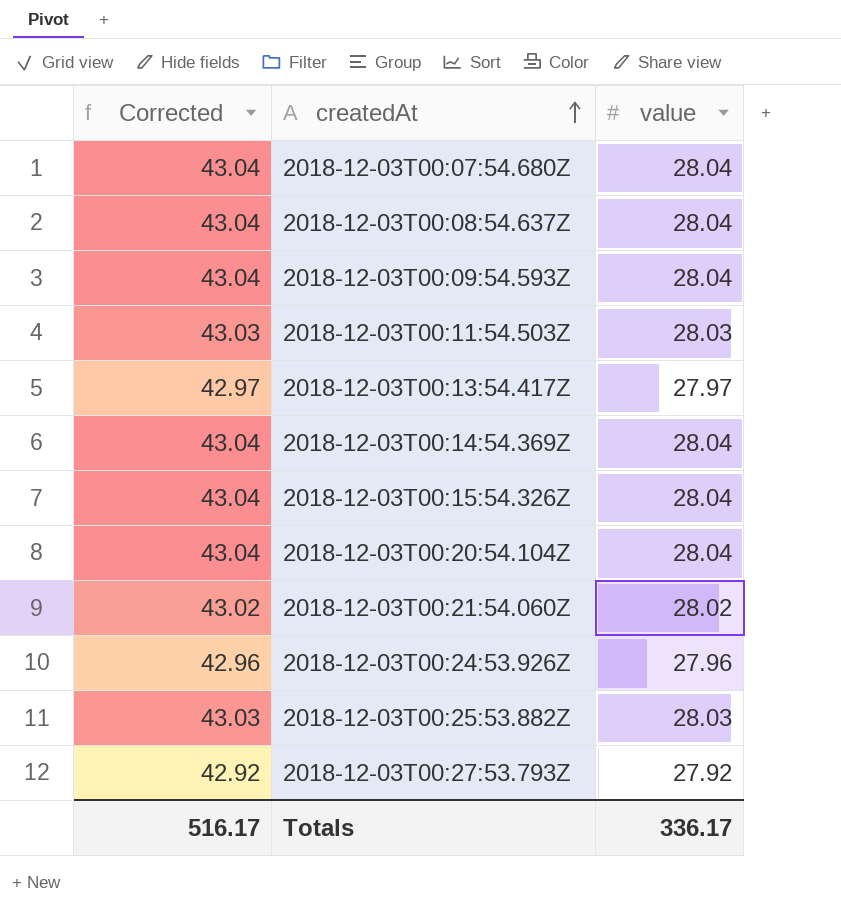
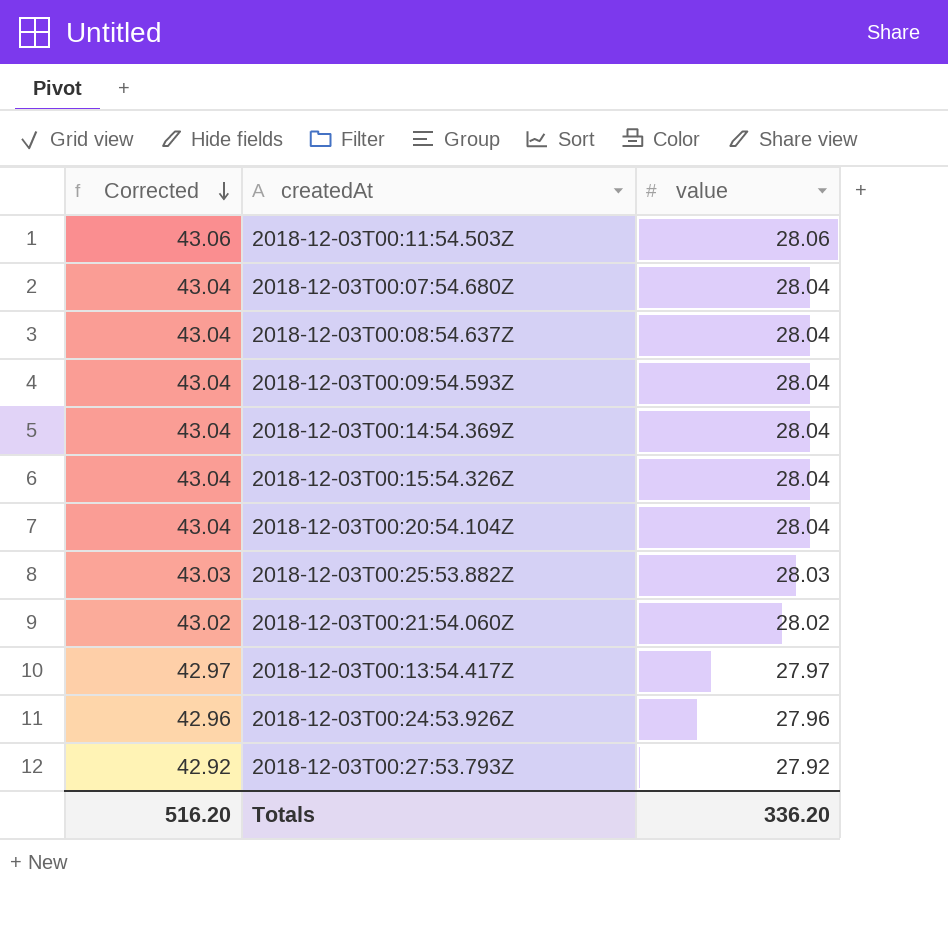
row order: createdAt ascending -> Corrected descending
2018-12-03T00:11:54.503Z | Corrected: 43.03 -> 43.06
2018-12-03T00:11:54.503Z | value: 28.03 -> 28.06
Totals | Corrected: 516.17 -> 516.20
Totals | value: 336.17 -> 336.20

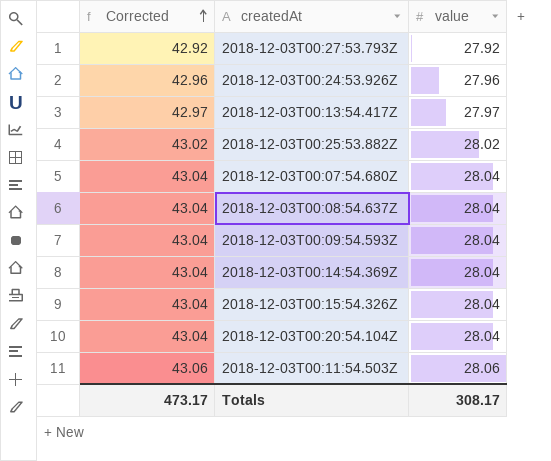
row order: Corrected descending -> Corrected ascending
row 2018-12-03T00:21:54.060Z: 43.02 | 28.02 -> none
2018-12-03T00:25:53.882Z | Corrected: 43.03 -> 43.02
2018-12-03T00:25:53.882Z | value: 28.03 -> 28.02
Totals | Corrected: 516.20 -> 473.17
Totals | value: 336.20 -> 308.17

